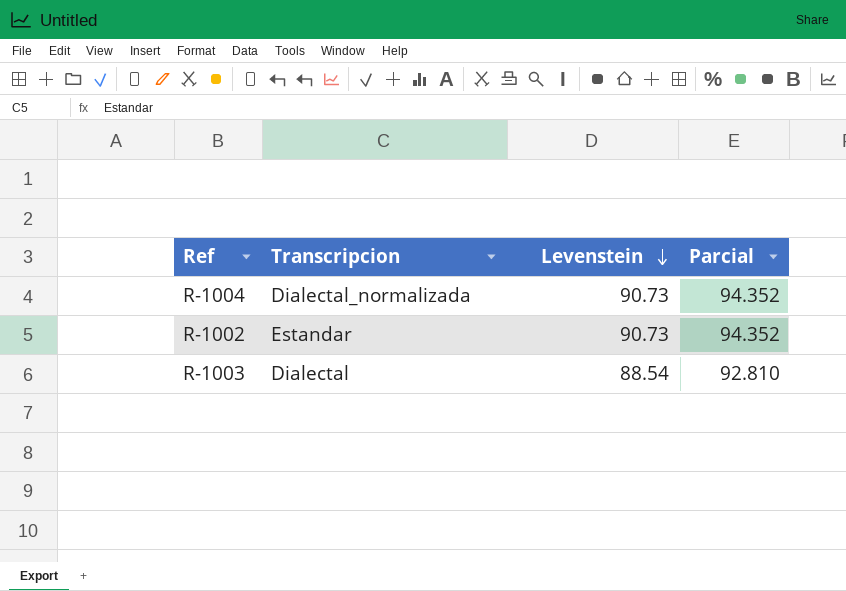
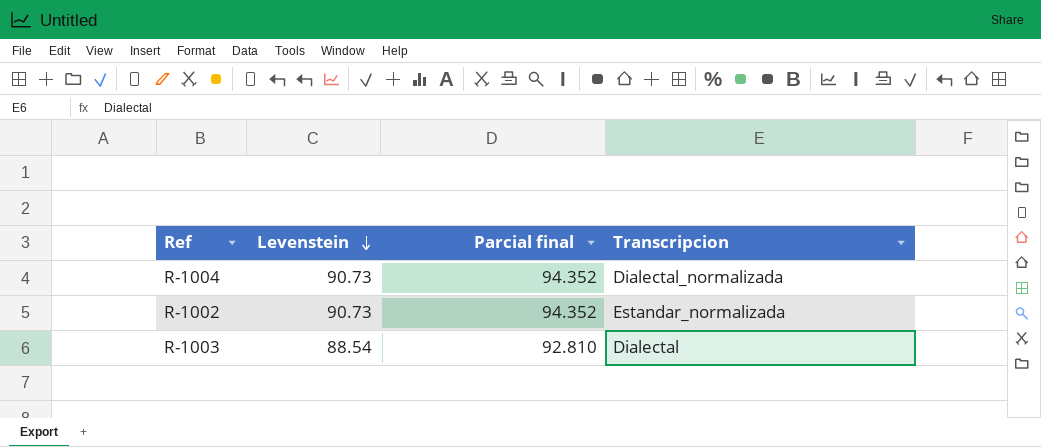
column name: Parcial -> Parcial final
column Transcripcion | position: 2 -> 4
R-1002 | Transcripcion: Estandar -> Estandar_normalizada

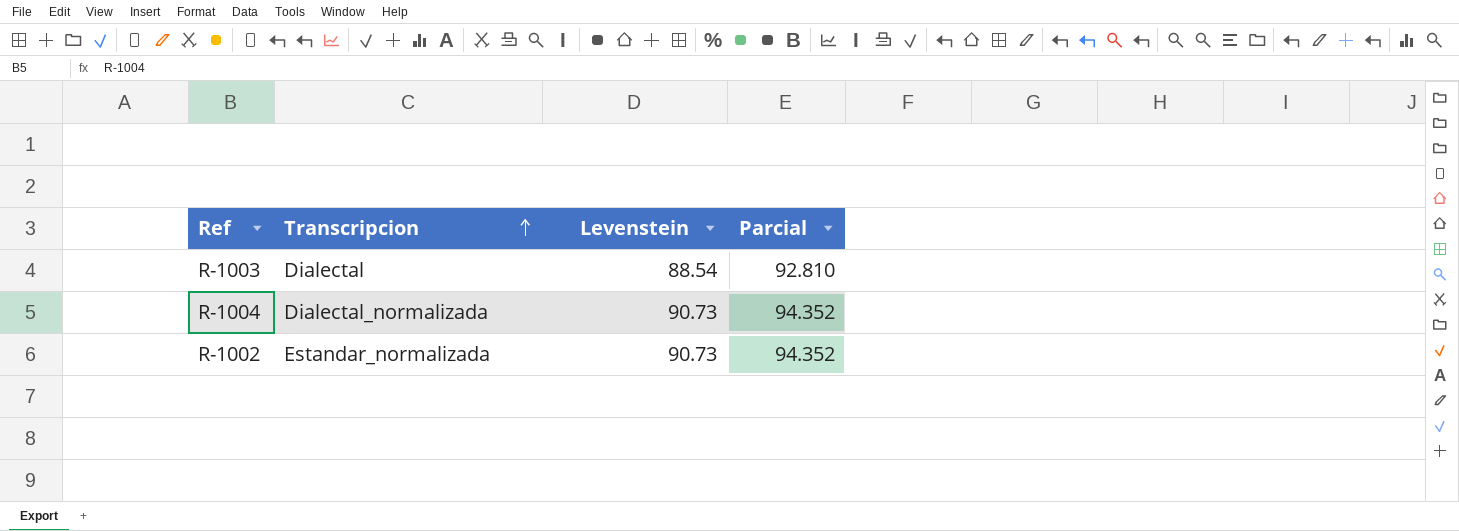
row order: Levenstein descending -> Transcripcion ascending
column Transcripcion | position: 4 -> 2
column name: Parcial final -> Parcial

